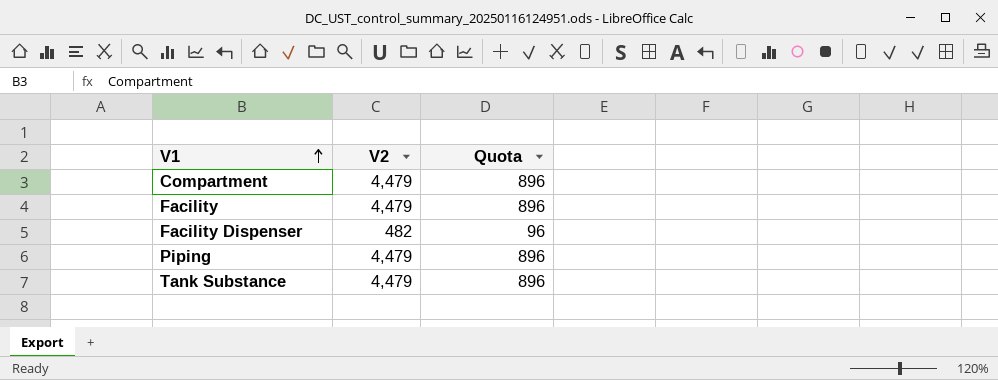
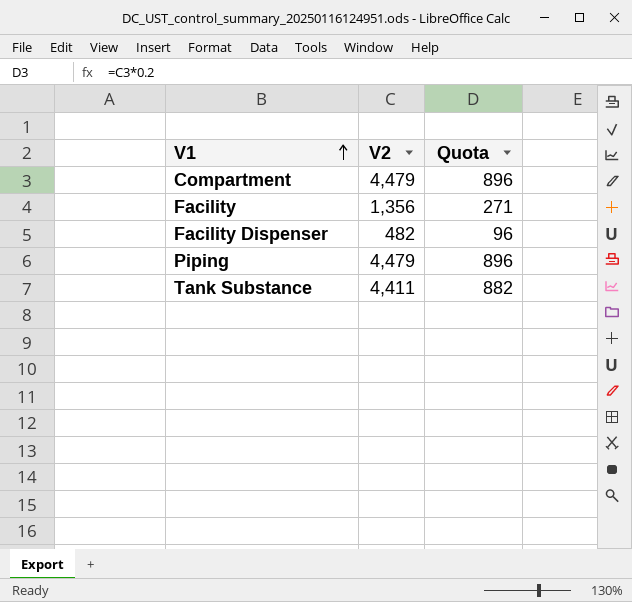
Facility | V2: 4,479 -> 1,356
Facility | Quota: 896 -> 271
Tank Substance | V2: 4,479 -> 4,411
Tank Substance | Quota: 896 -> 882

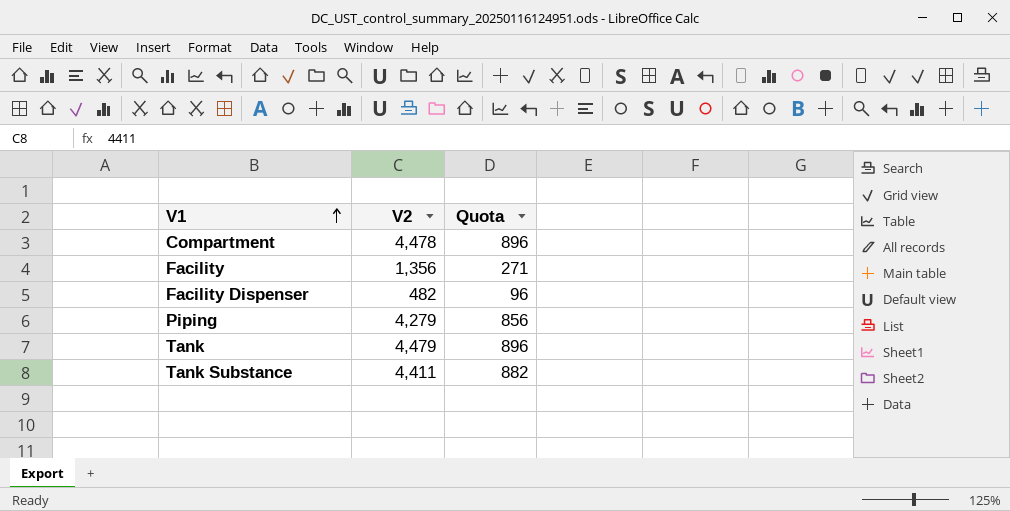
Compartment | V2: 4,479 -> 4,478
Piping | V2: 4,479 -> 4,279
Piping | Quota: 896 -> 856
row Tank: none -> 4,479 | 896

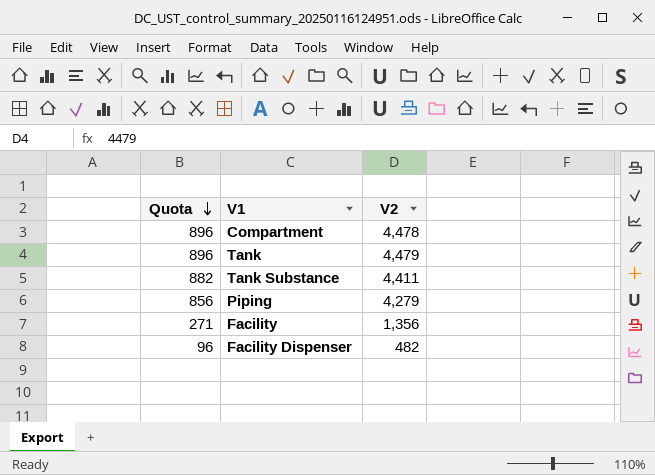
row order: V1 ascending -> Quota descending
column Quota | position: 3 -> 1

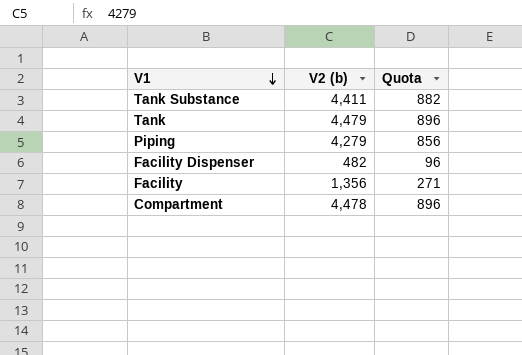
row order: Quota descending -> V1 descending
column name: V2 -> V2 (b)
column Quota | position: 1 -> 3

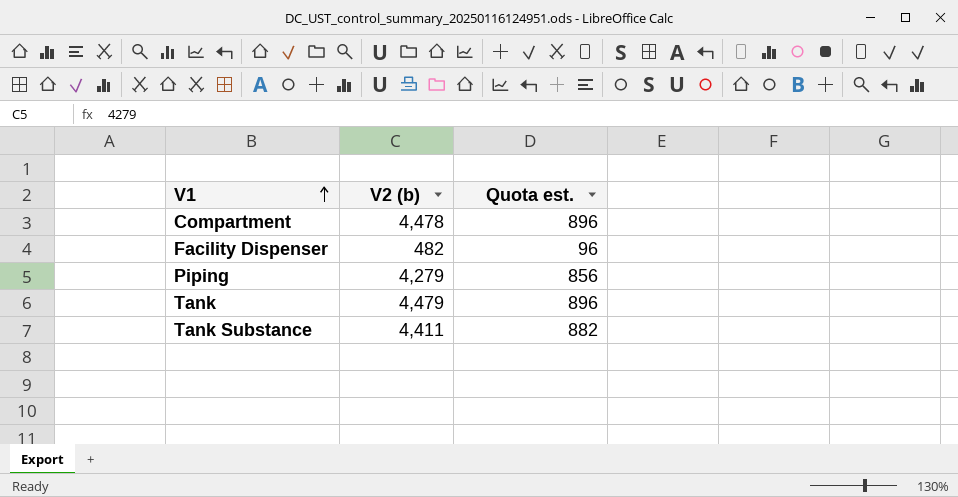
row order: V1 descending -> V1 ascending
column name: Quota -> Quota est.
row Facility: 1,356 | 271 -> none

